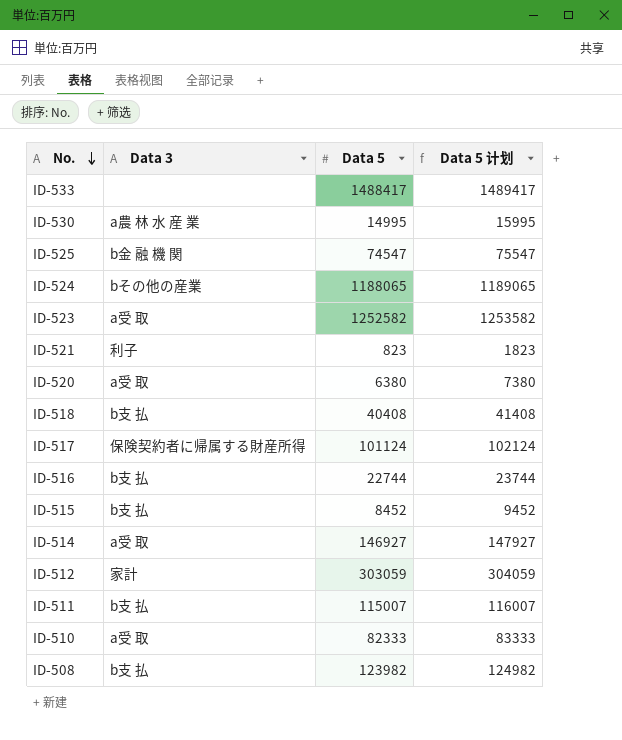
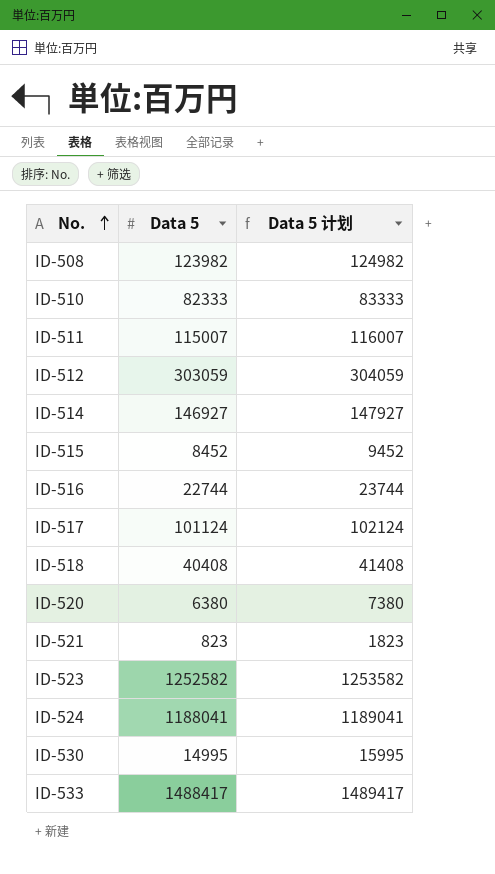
row order: No. descending -> No. ascending
column Data 3 | position: 2 -> none
row ID-525: b金 融 機 関 | 74547 | 75547 -> none
ID-524 | Data 5: 1188065 -> 1188041
ID-524 | Data 5 计划: 1189065 -> 1189041

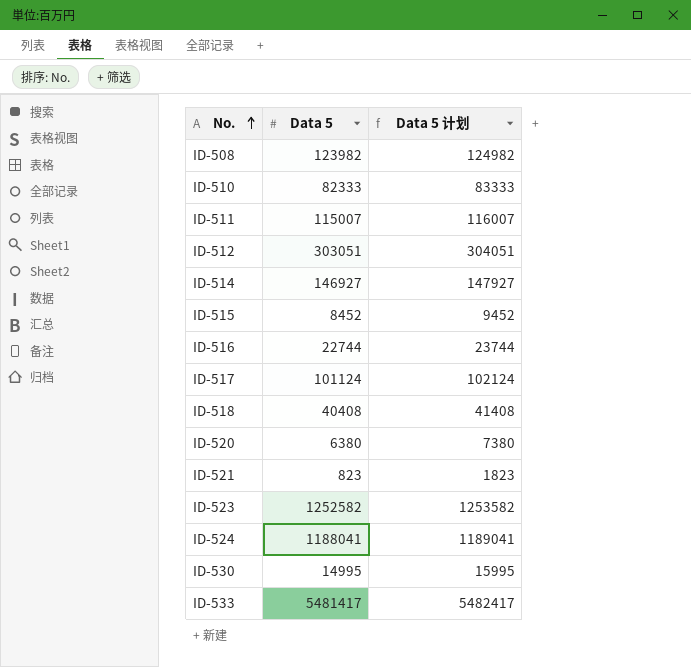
ID-512 | Data 5: 303059 -> 303051
ID-512 | Data 5 计划: 304059 -> 304051
ID-533 | Data 5: 1488417 -> 5481417
ID-533 | Data 5 计划: 1489417 -> 5482417

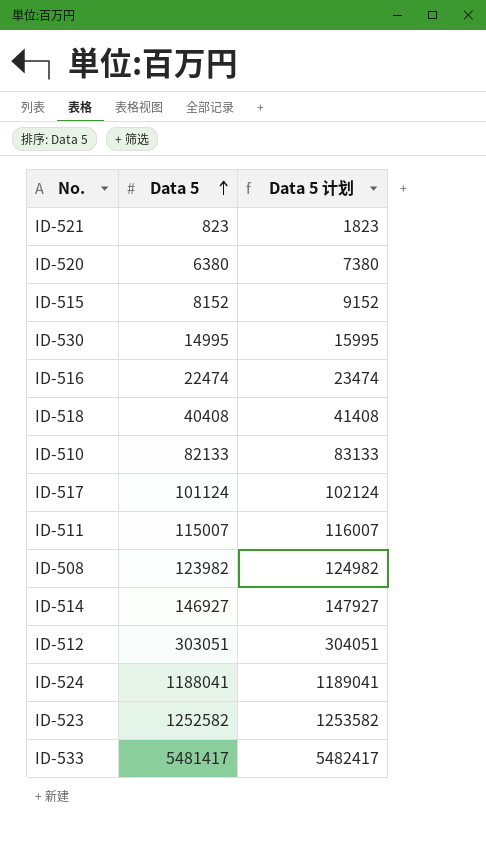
row order: No. ascending -> Data 5 ascending
ID-515 | Data 5: 8452 -> 8152
ID-515 | Data 5 计划: 9452 -> 9152
ID-516 | Data 5: 22744 -> 22474
ID-516 | Data 5 计划: 23744 -> 23474
ID-510 | Data 5: 82333 -> 82133
ID-510 | Data 5 计划: 83333 -> 83133

